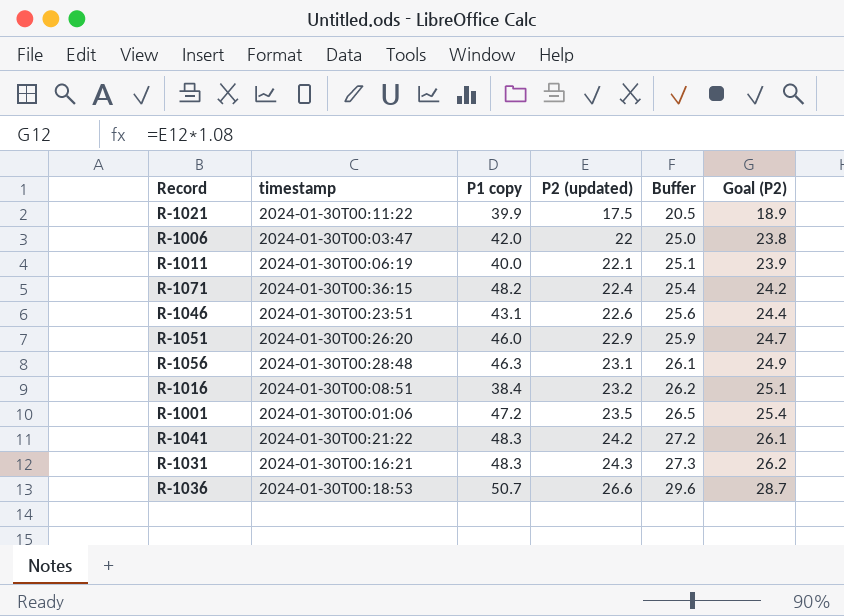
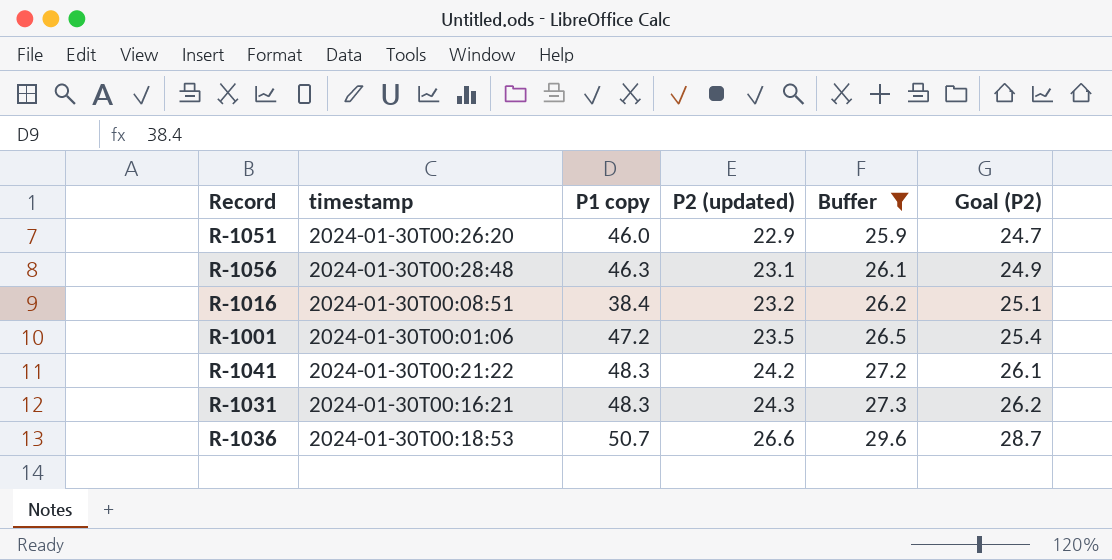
filter: none -> Buffer >= 25.9

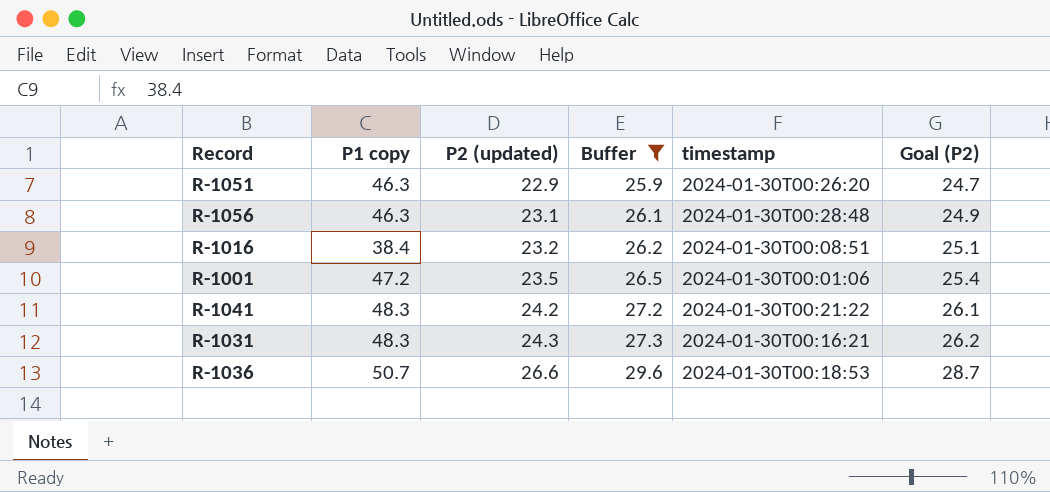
column timestamp | position: 2 -> 5
R-1051 | P1 copy: 46.0 -> 46.3

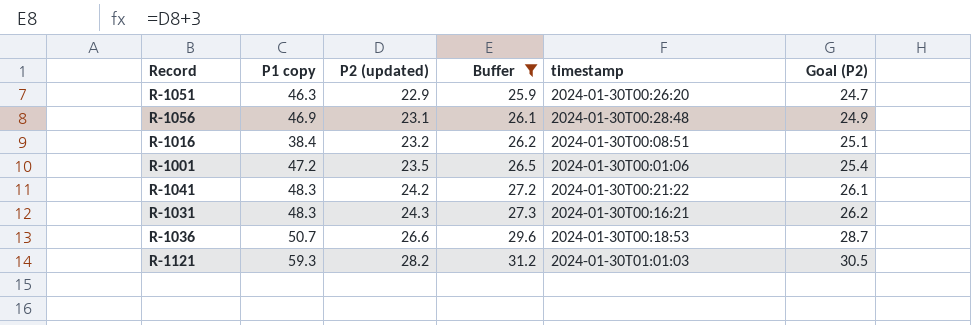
R-1056 | P1 copy: 46.3 -> 46.9
row R-1121: none -> 59.3 | 28.2 | 31.2 | 2024-01-30T01:01:03 | 30.5

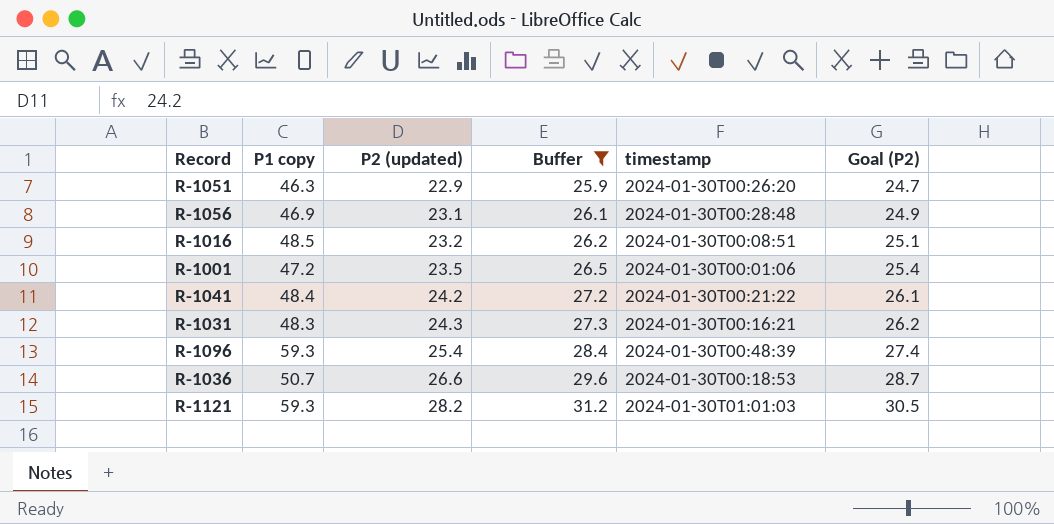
R-1016 | P1 copy: 38.4 -> 48.5
R-1041 | P1 copy: 48.3 -> 48.4
row R-1096: none -> 59.3 | 25.4 | 28.4 | 2024-01-30T00:48:39 | 27.4

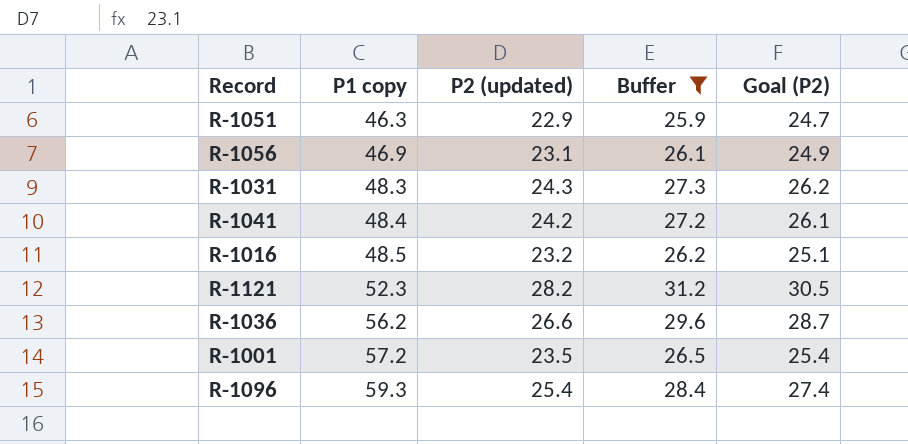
row order: P2 (updated) ascending -> P1 copy ascending
column timestamp | position: 5 -> none
R-1121 | P1 copy: 59.3 -> 52.3
R-1036 | P1 copy: 50.7 -> 56.2
R-1001 | P1 copy: 47.2 -> 57.2

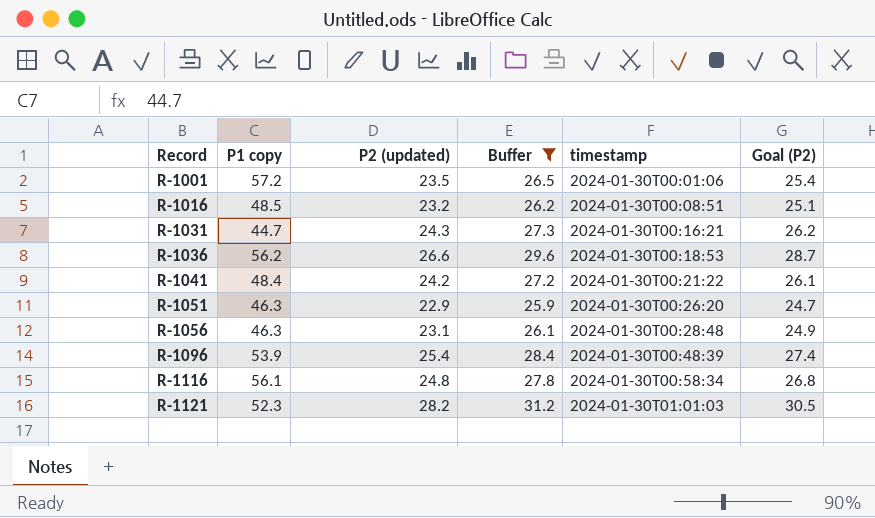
row order: P1 copy ascending -> Record ascending
column timestamp | position: none -> 5
R-1031 | P1 copy: 48.3 -> 44.7
R-1056 | P1 copy: 46.9 -> 46.3
R-1096 | P1 copy: 59.3 -> 53.9
row R-1116: none -> 56.1 | 24.8 | 27.8 | 2024-01-30T00:58:34 | 26.8

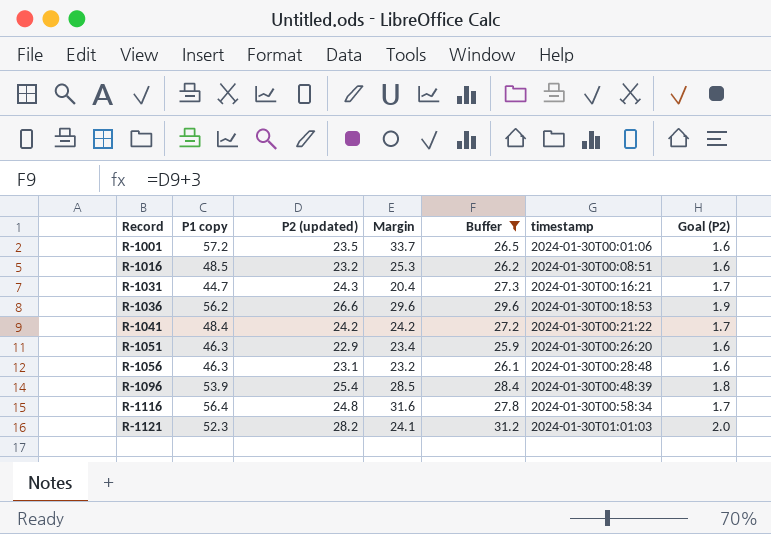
column Margin | formula: none -> [P1 copy] - [P2 (updated)]
column Goal (P2) | formula: [P2 (updated)] * 1.08 -> [P2 (updated)] * 0.07
R-1116 | P1 copy: 56.1 -> 56.4

